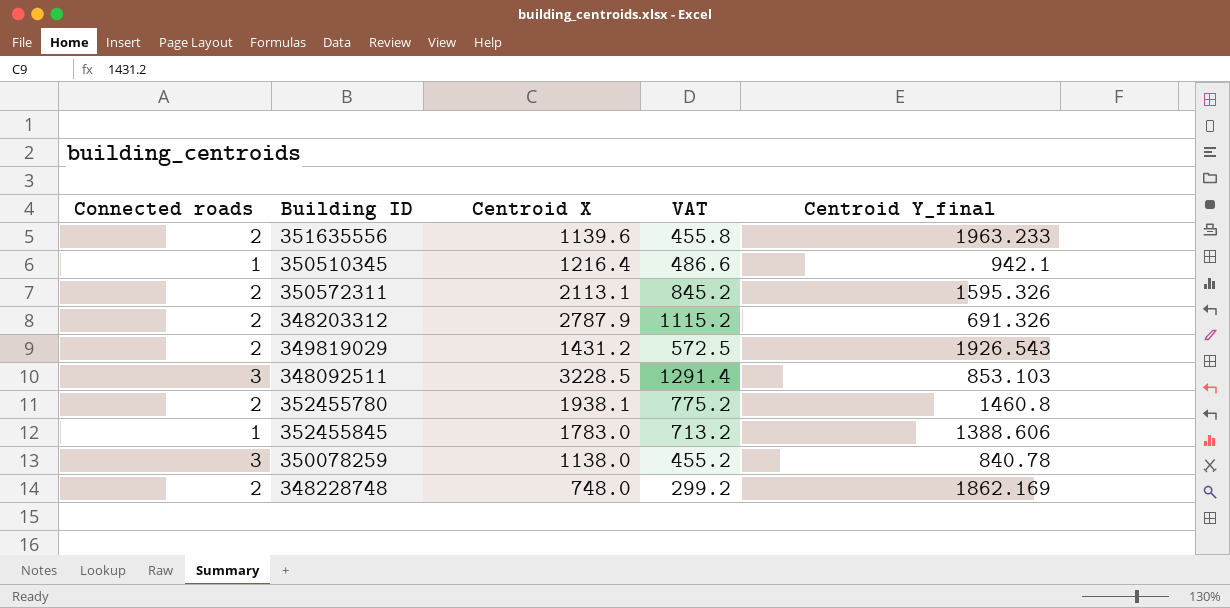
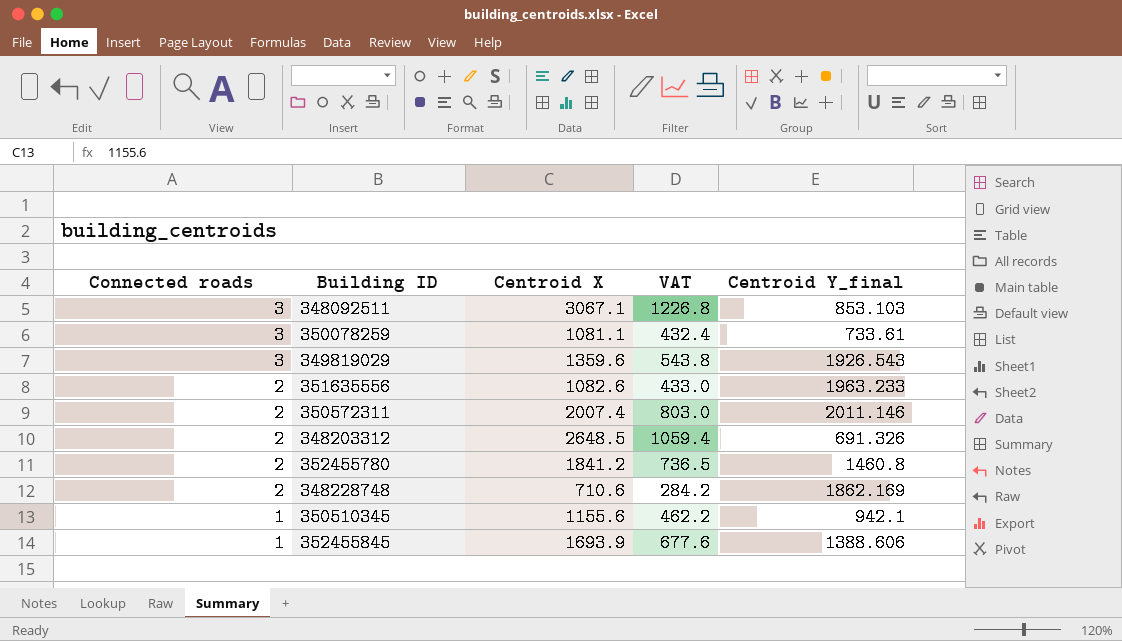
row order: none -> Connected roads descending
348092511 | Centroid X: 3228.5 -> 3067.1
348092511 | VAT: 1291.4 -> 1226.8
350078259 | Centroid X: 1138.0 -> 1081.1
350078259 | VAT: 455.2 -> 432.4
350078259 | Centroid Y_final: 840.78 -> 733.61
349819029 | Connected roads: 2 -> 3
349819029 | Centroid X: 1431.2 -> 1359.6
349819029 | VAT: 572.5 -> 543.8
351635556 | Centroid X: 1139.6 -> 1082.6
351635556 | VAT: 455.8 -> 433.0
350572311 | Centroid X: 2113.1 -> 2007.4
350572311 | VAT: 845.2 -> 803.0
350572311 | Centroid Y_final: 1595.326 -> 2011.146
348203312 | Centroid X: 2787.9 -> 2648.5
348203312 | VAT: 1115.2 -> 1059.4
352455780 | Centroid X: 1938.1 -> 1841.2
352455780 | VAT: 775.2 -> 736.5
348228748 | Centroid X: 748.0 -> 710.6
348228748 | VAT: 299.2 -> 284.2
350510345 | Centroid X: 1216.4 -> 1155.6
350510345 | VAT: 486.6 -> 462.2
352455845 | Centroid X: 1783.0 -> 1693.9
352455845 | VAT: 713.2 -> 677.6

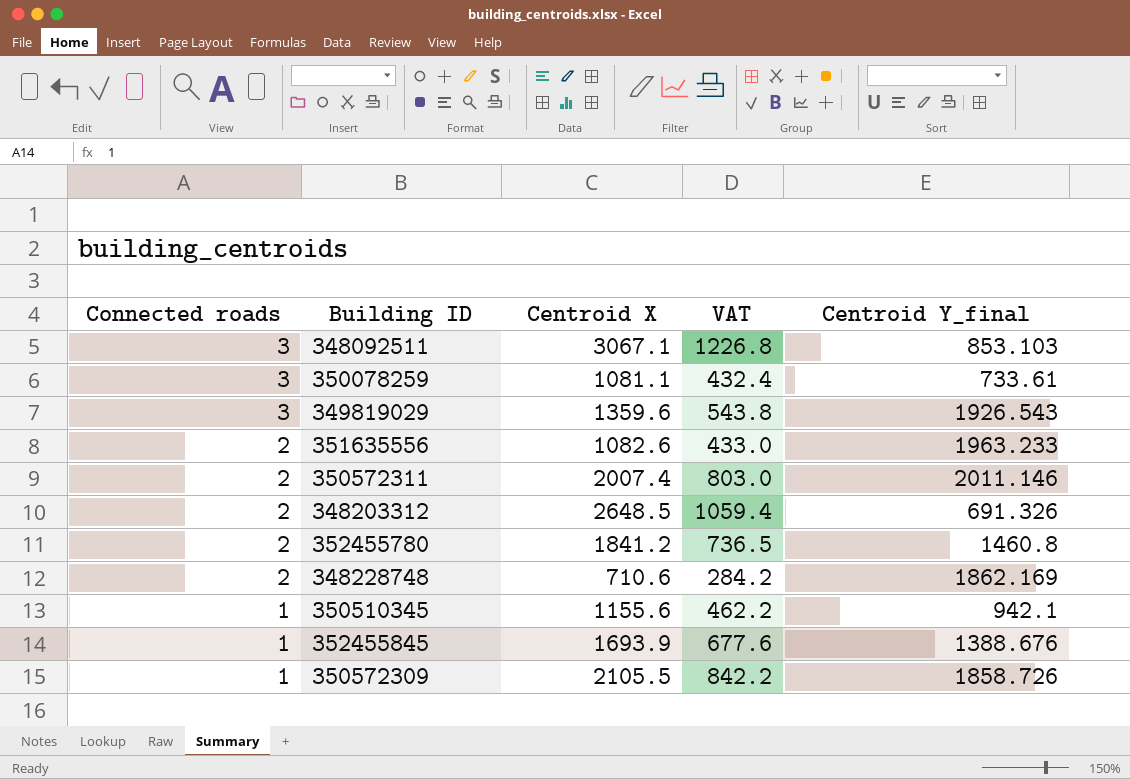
352455845 | Centroid Y_final: 1388.606 -> 1388.676
row 350572309: none -> 1 | 2105.5 | 842.2 | 1858.726

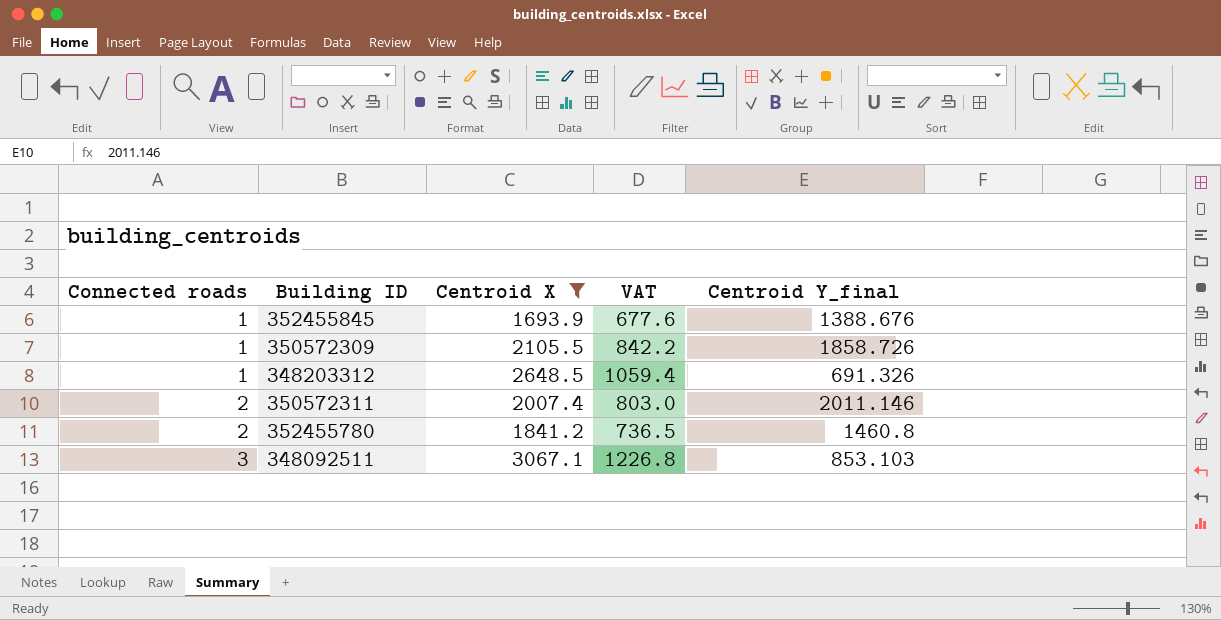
filter: none -> Centroid X >= 1693.9
row order: Connected roads descending -> Connected roads ascending
348203312 | Connected roads: 2 -> 1

